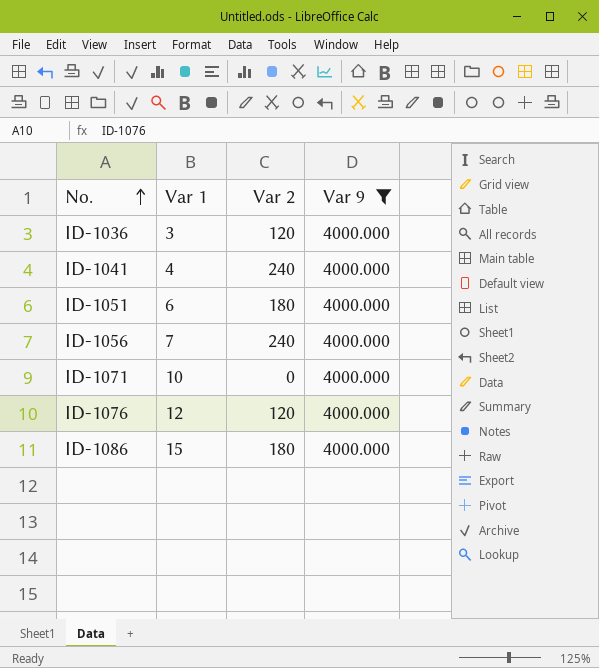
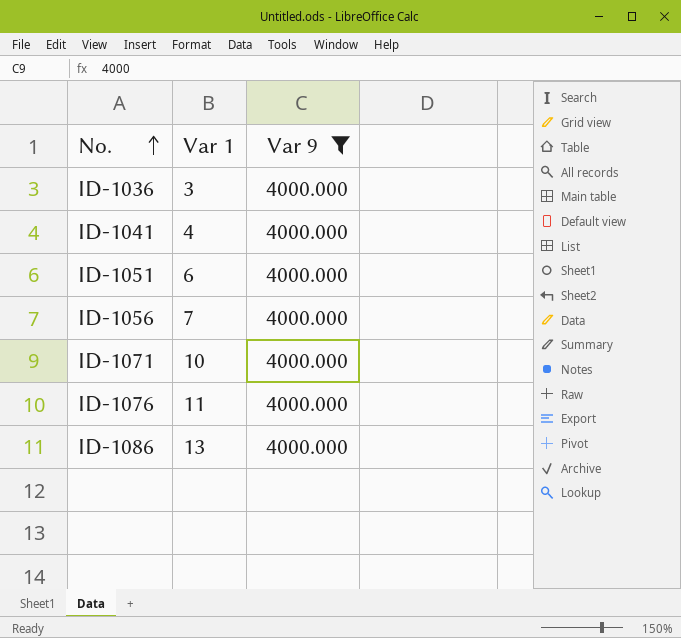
column Var 2 | position: 3 -> none
ID-1076 | Var 1: 12 -> 11
ID-1086 | Var 1: 15 -> 13

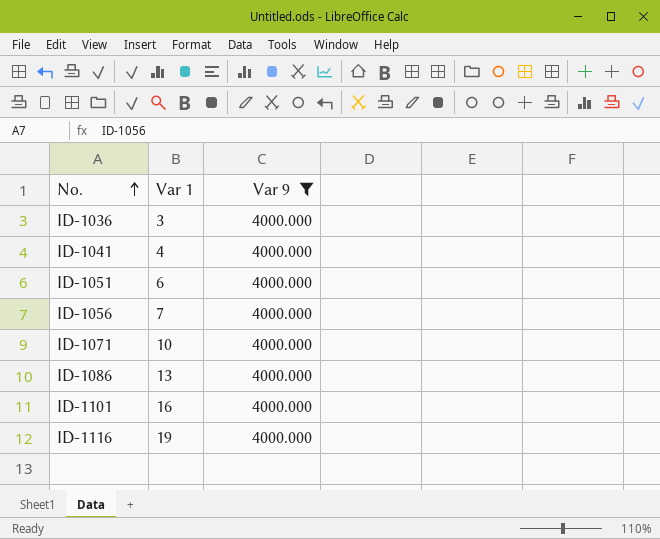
row ID-1076: 11 | 4000.000 -> none
row ID-1101: none -> 16 | 4000.000
row ID-1116: none -> 19 | 4000.000

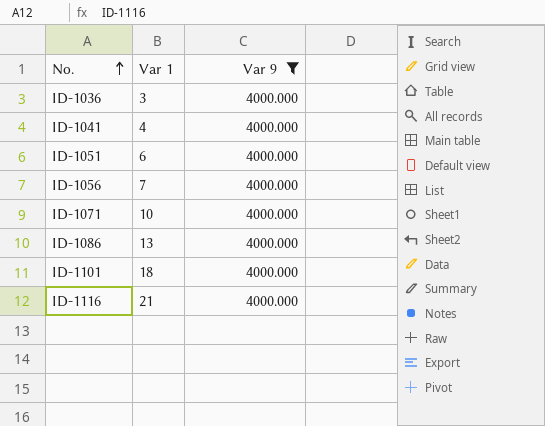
ID-1101 | Var 1: 16 -> 18
ID-1116 | Var 1: 19 -> 21

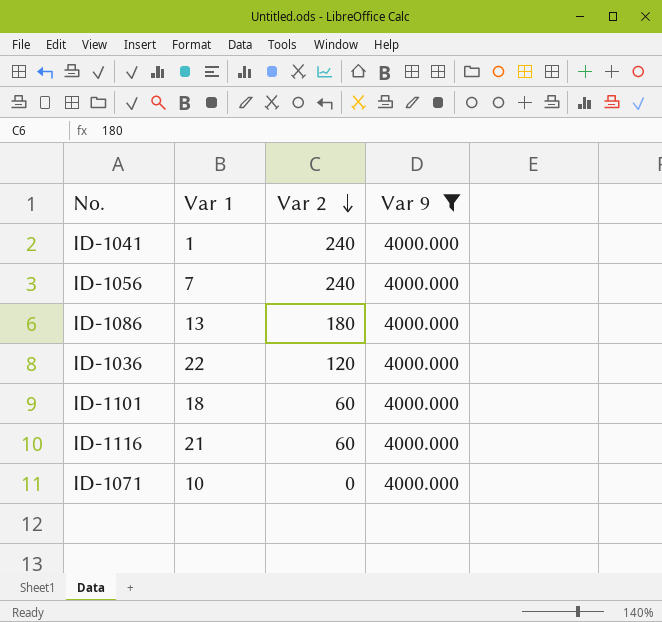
row order: No. ascending -> Var 2 descending
column Var 2 | position: none -> 3
row ID-1051: 6 | 4000.000 -> none
ID-1041 | Var 1: 4 -> 1
ID-1036 | Var 1: 3 -> 22

